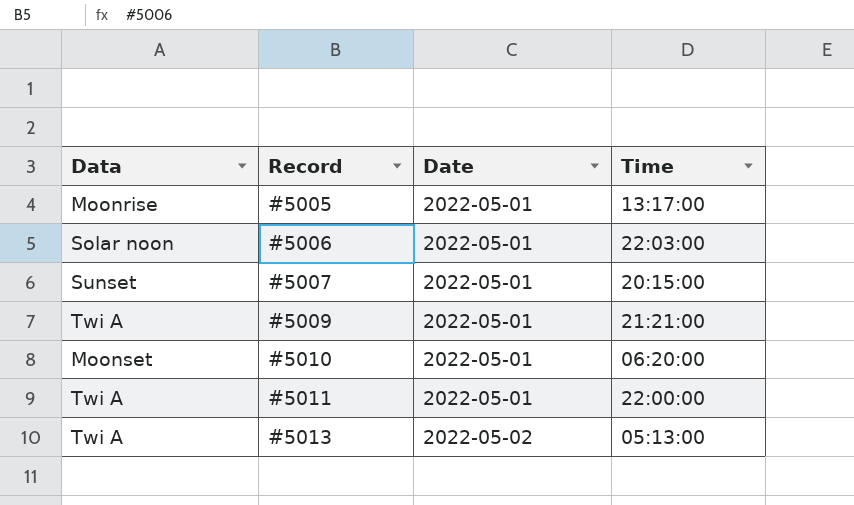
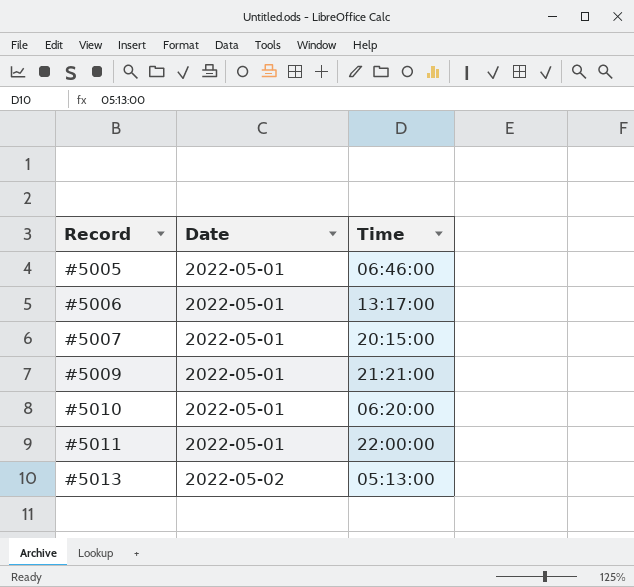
column Data | position: 1 -> none
#5005 | Time: 13:17:00 -> 06:46:00
#5006 | Time: 22:03:00 -> 13:17:00

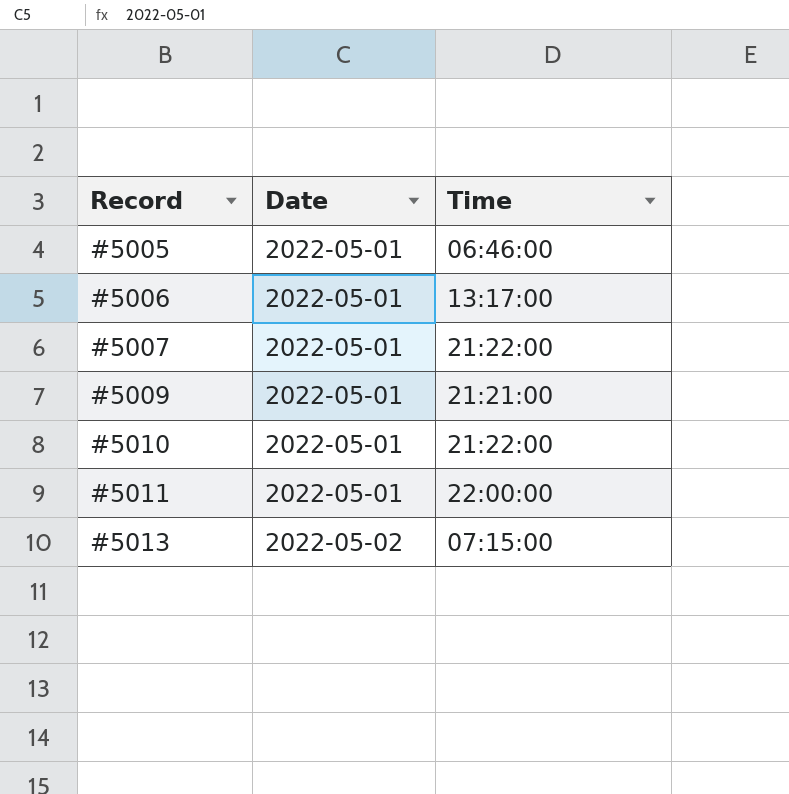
#5007 | Time: 20:15:00 -> 21:22:00
#5010 | Time: 06:20:00 -> 21:22:00
#5013 | Time: 05:13:00 -> 07:15:00

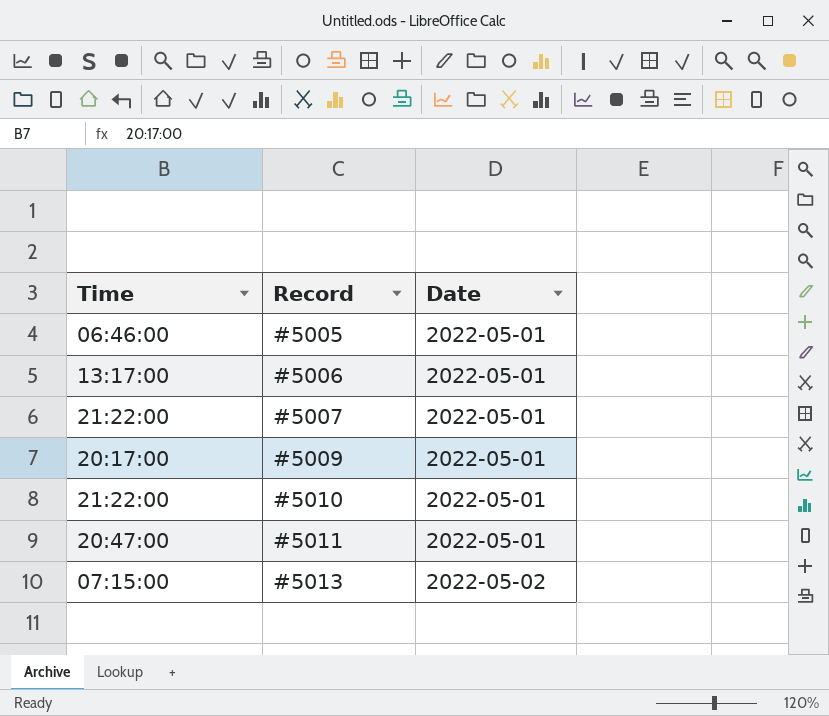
column Time | position: 3 -> 1
#5009 | Time: 21:21:00 -> 20:17:00
#5011 | Time: 22:00:00 -> 20:47:00

